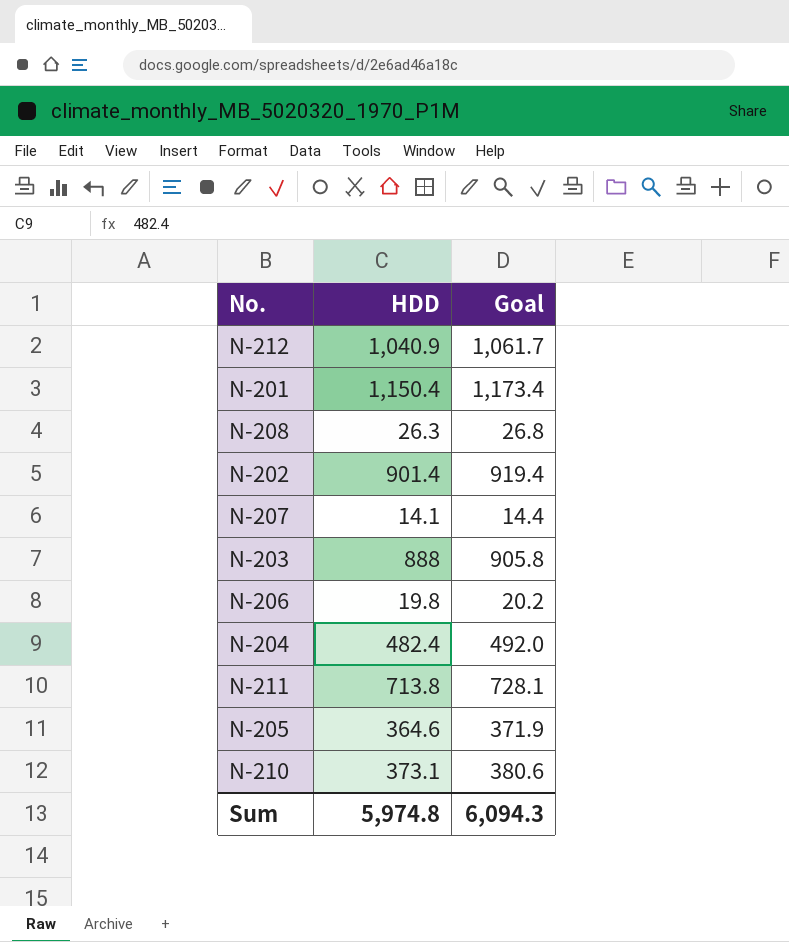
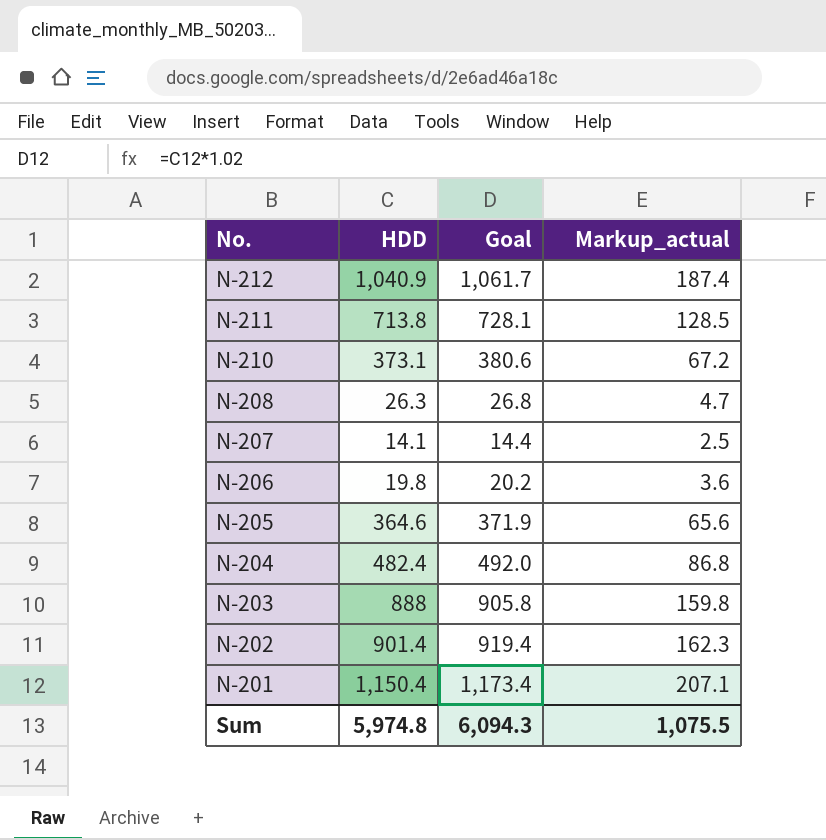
row order: none -> No. descending
column Markup_actual | formula: none -> [HDD] * 0.18

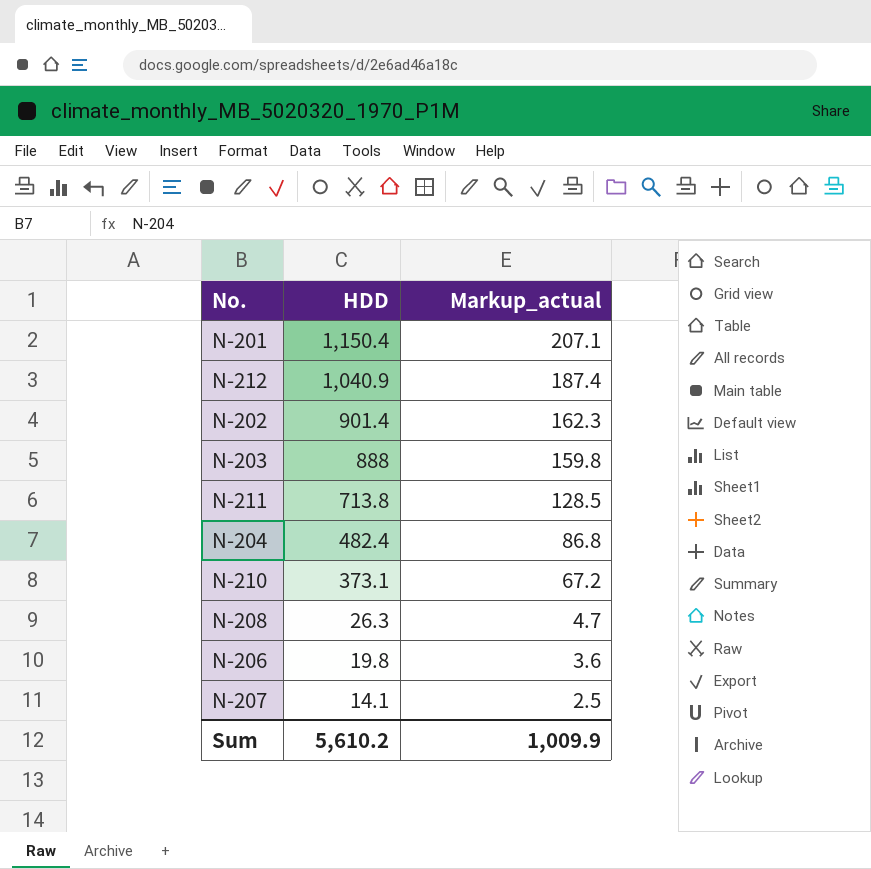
row order: No. descending -> HDD descending
column Goal | formula: [HDD] * 1.02 -> none
row N-205: 364.6 | 371.9 | 65.6 -> none
Sum | HDD: 5,974.8 -> 5,610.2
Sum | Markup_actual: 1,075.5 -> 1,009.9

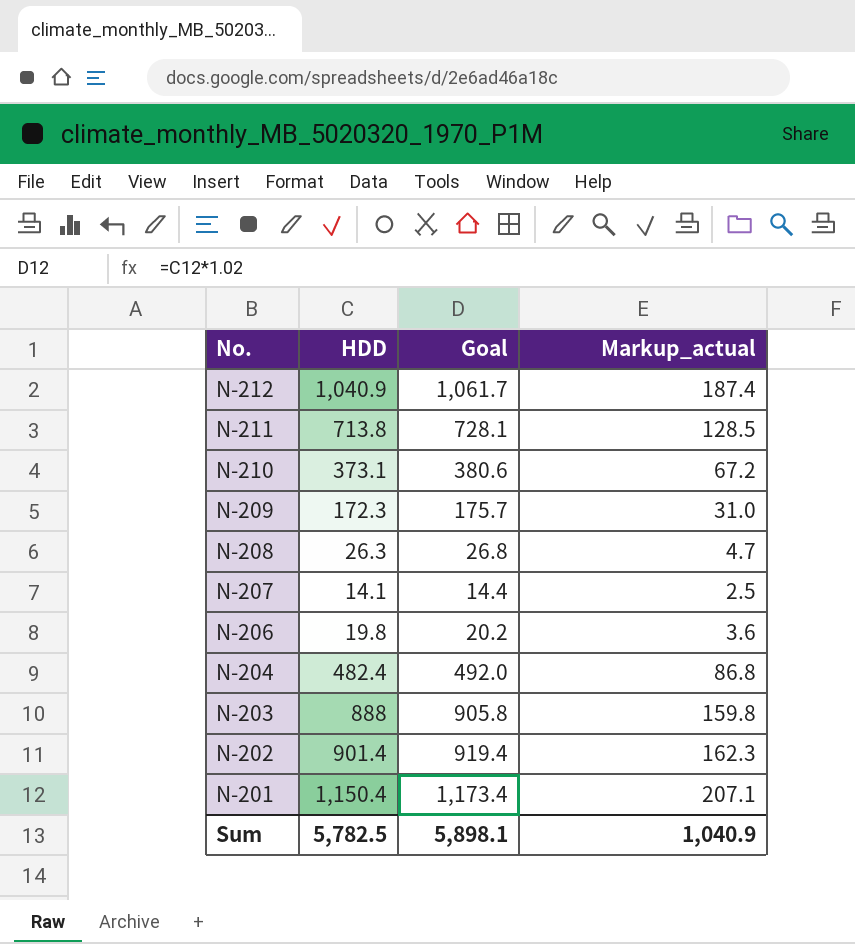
row order: HDD descending -> No. descending
column Goal | formula: none -> [HDD] * 1.02
row N-209: none -> 172.3 | 175.7 | 31.0
Sum | HDD: 5,610.2 -> 5,782.5
Sum | Markup_actual: 1,009.9 -> 1,040.9

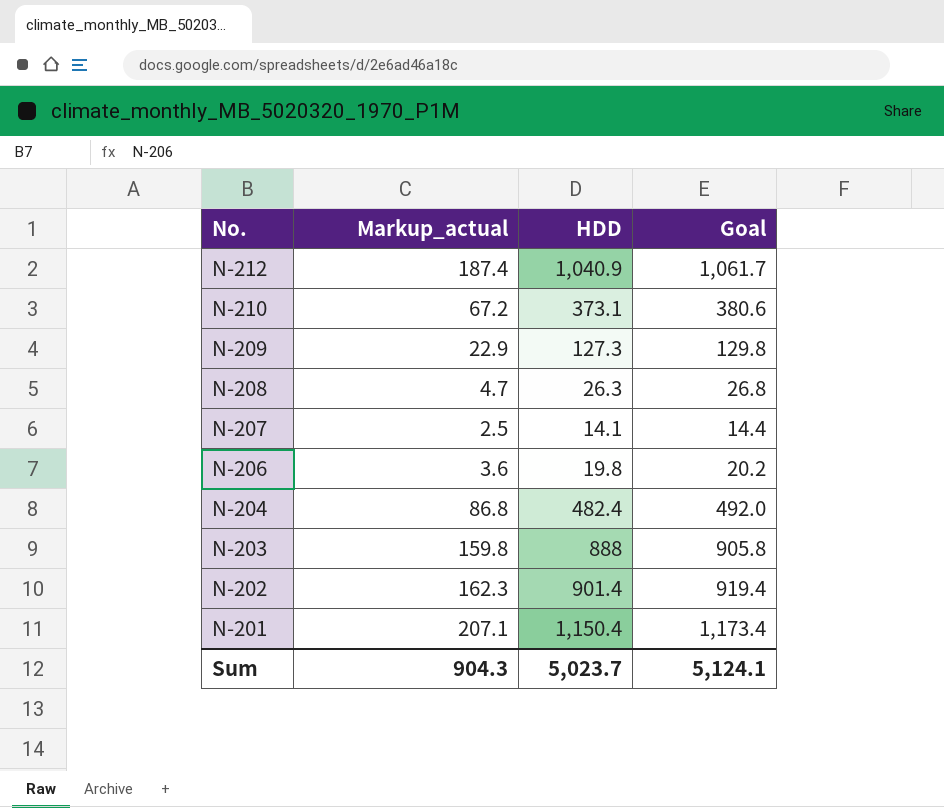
column Markup_actual | position: 4 -> 2
row N-211: 713.8 | 728.1 | 128.5 -> none
N-209 | Markup_actual: 31.0 -> 22.9
N-209 | HDD: 172.3 -> 127.3
N-209 | Goal: 175.7 -> 129.8
Sum | Markup_actual: 1,040.9 -> 904.3
Sum | HDD: 5,782.5 -> 5,023.7
Sum | Goal: 5,898.1 -> 5,124.1

